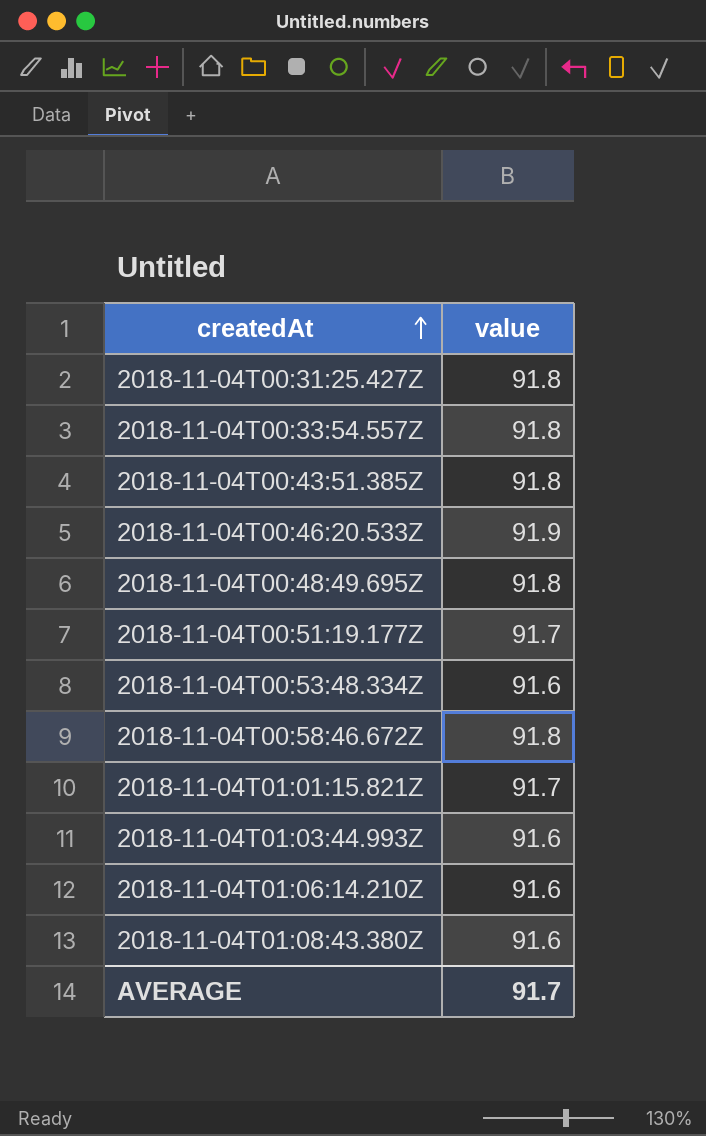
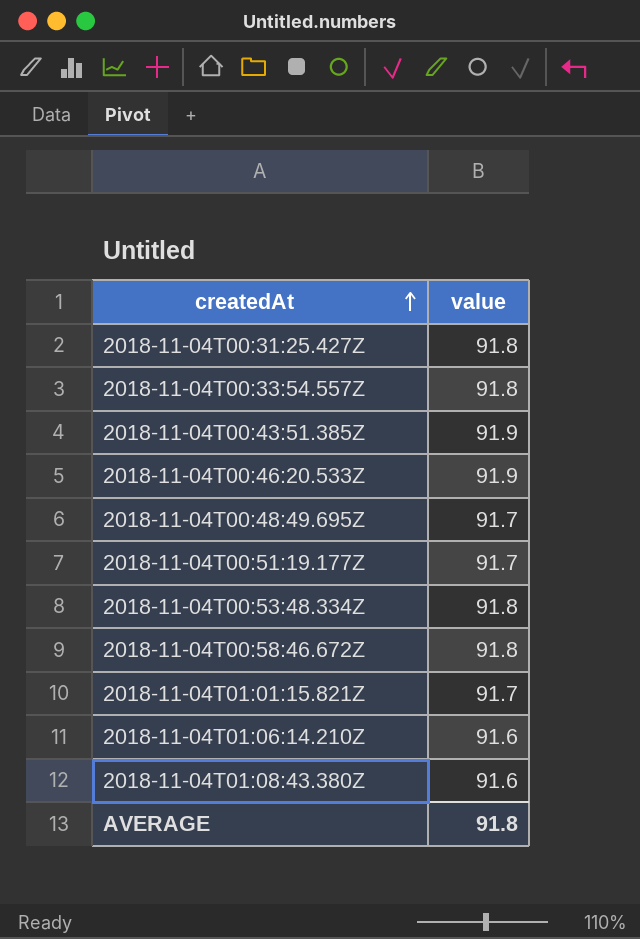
row 2018-11-04T01:03:44.993Z: 91.6 -> none
2018-11-04T00:43:51.385Z | value: 91.8 -> 91.9
2018-11-04T00:48:49.695Z | value: 91.8 -> 91.7
2018-11-04T00:53:48.334Z | value: 91.6 -> 91.8
AVERAGE | value: 91.7 -> 91.8

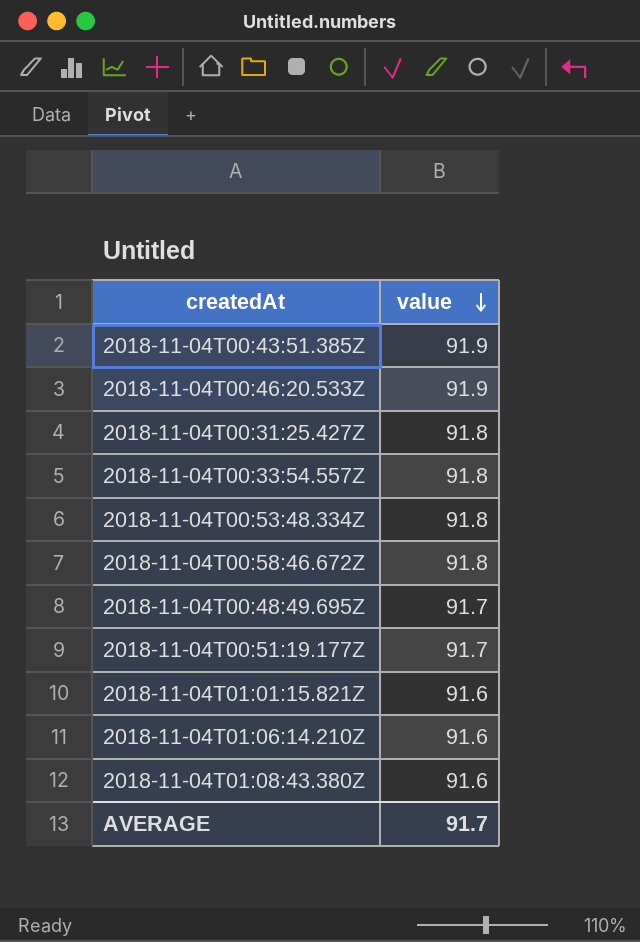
row order: createdAt ascending -> value descending
2018-11-04T01:01:15.821Z | value: 91.7 -> 91.6
AVERAGE | value: 91.8 -> 91.7

